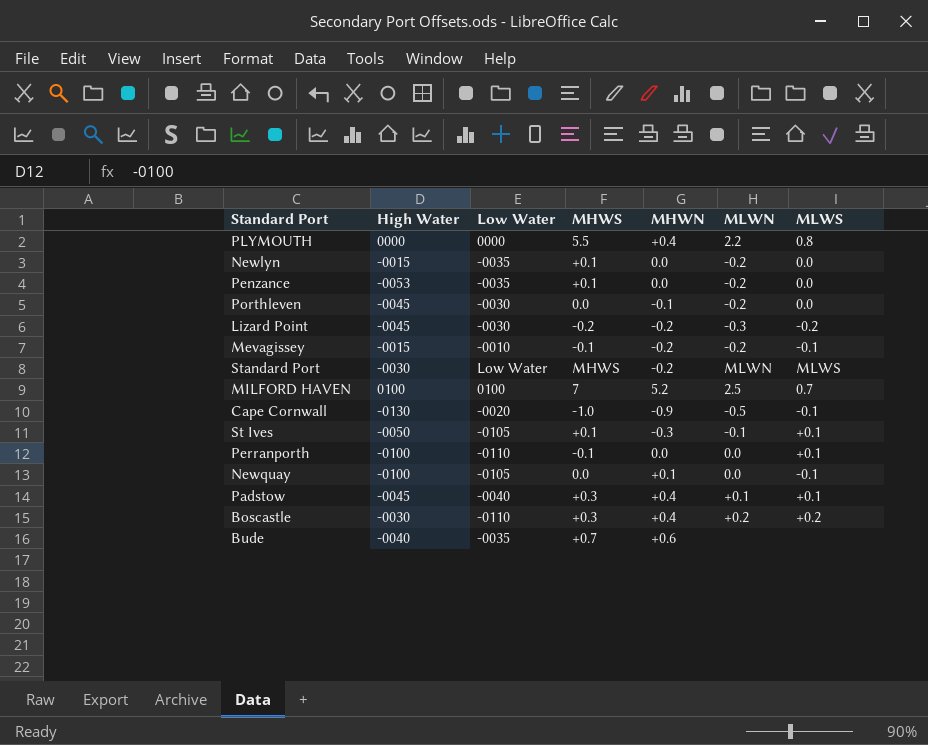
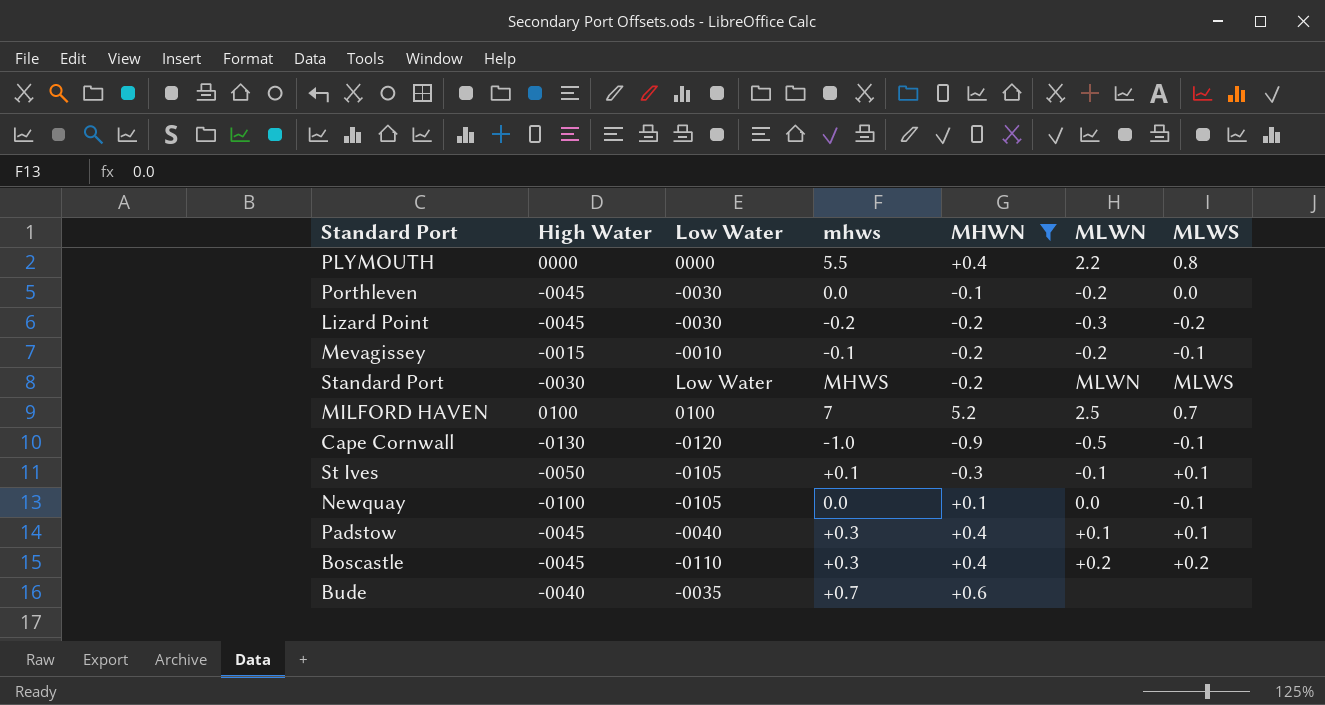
filter: none -> MHWN != 0.0
column name: MHWS -> mhws
Cape Cornwall | Low Water: -0020 -> -0120
Boscastle | High Water: -0030 -> -0045

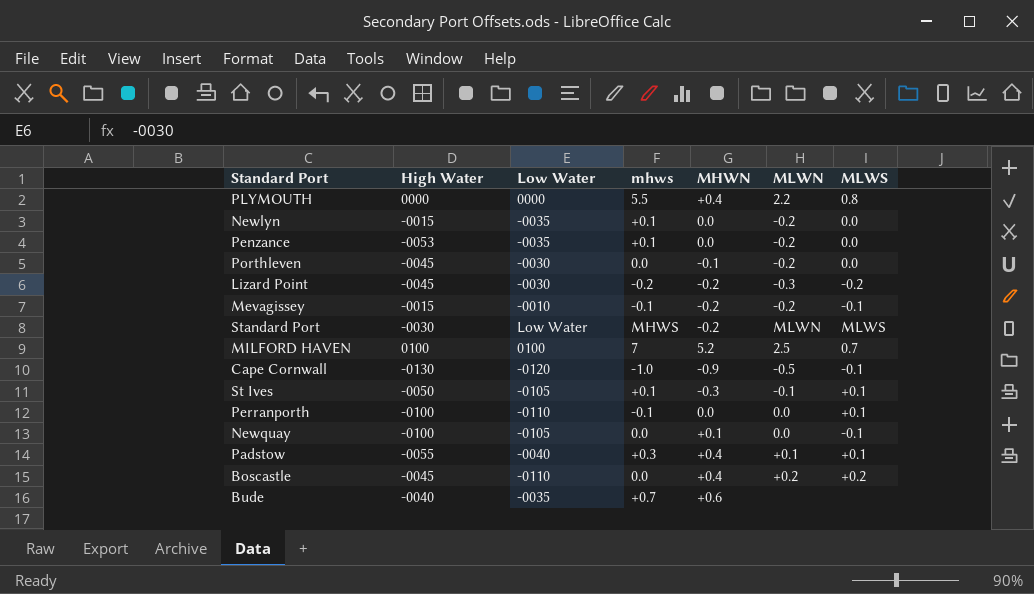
filter: MHWN != 0.0 -> none
Padstow | High Water: -0045 -> -0055
Boscastle | mhws: +0.3 -> 0.0

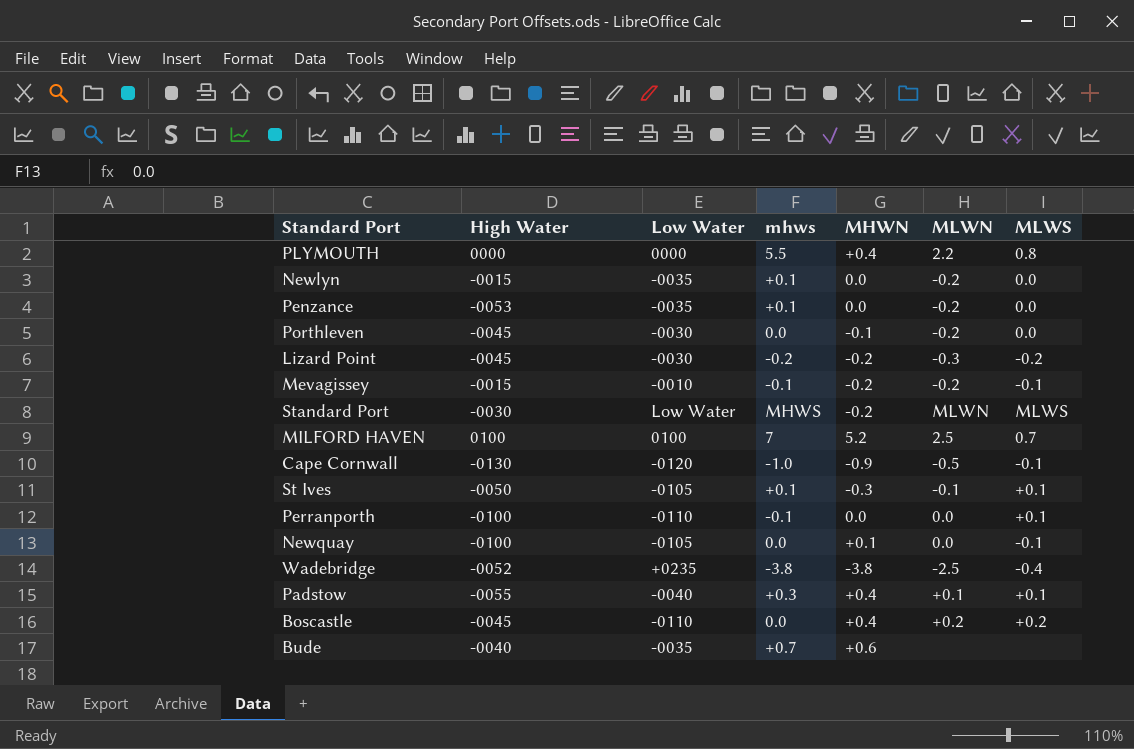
row Wadebridge: none -> -0052 | +0235 | -3.8 | -3.8 | -2.5 | -0.4

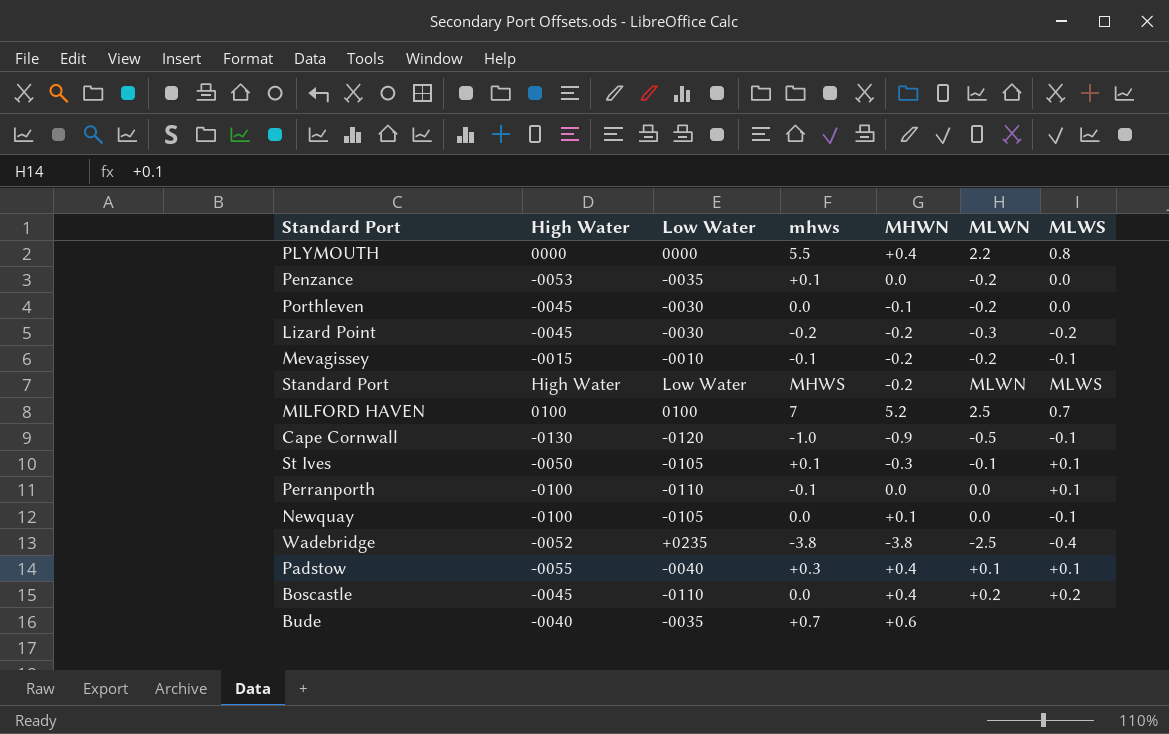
row Newlyn: -0015 | -0035 | +0.1 | 0.0 | -0.2 | 0.0 -> none
Standard Port | High Water: -0030 -> High Water

